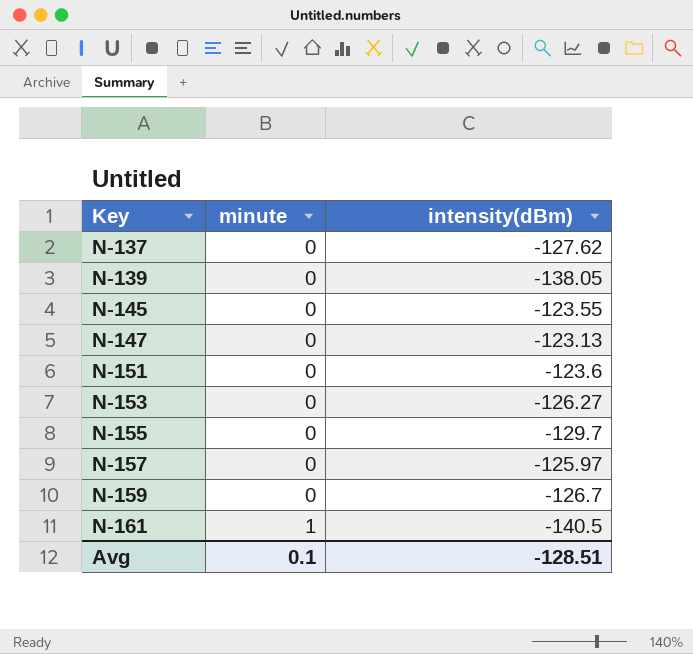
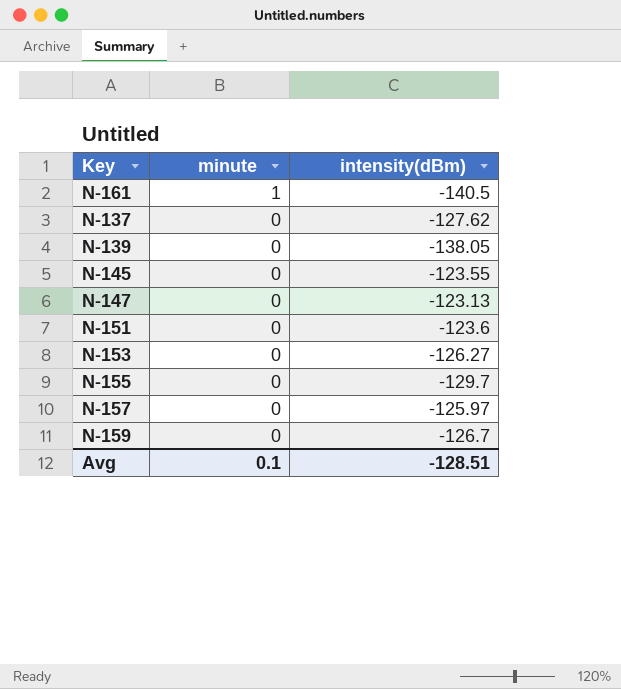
row order: Key ascending -> minute descending

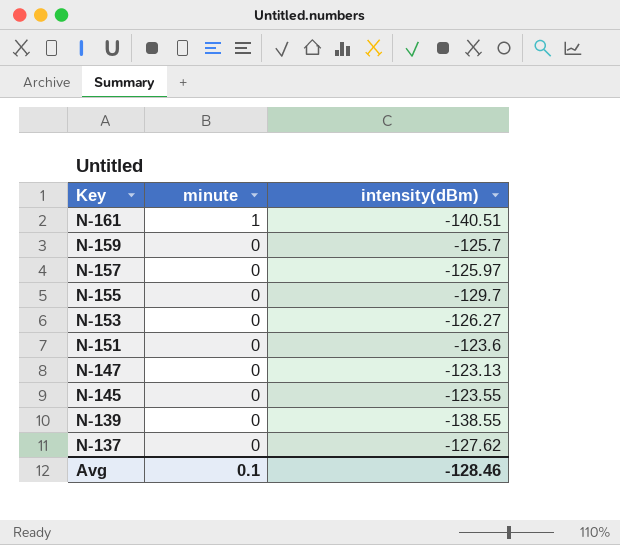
row order: minute descending -> Key descending
N-161 | intensity(dBm): -140.5 -> -140.51
N-159 | intensity(dBm): -126.7 -> -125.7
N-139 | intensity(dBm): -138.05 -> -138.55
Avg | intensity(dBm): -128.51 -> -128.46

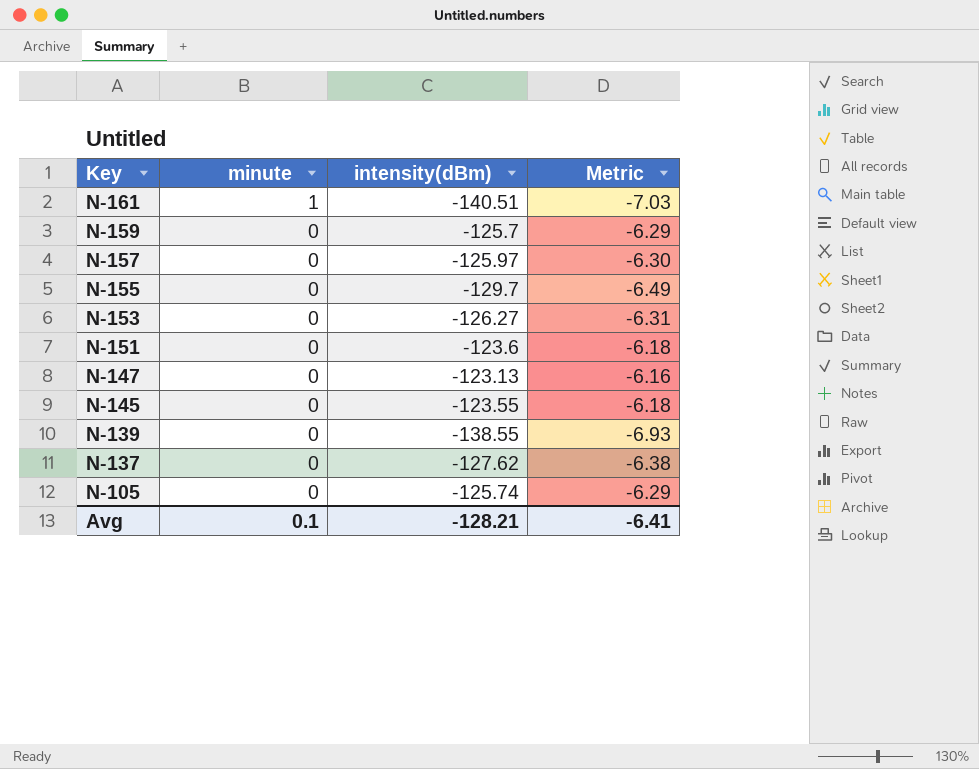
column Metric | formula: none -> [intensity(dBm)] * 0.05
row N-105: none -> 0 | -125.74 | -6.29
Avg | intensity(dBm): -128.46 -> -128.21

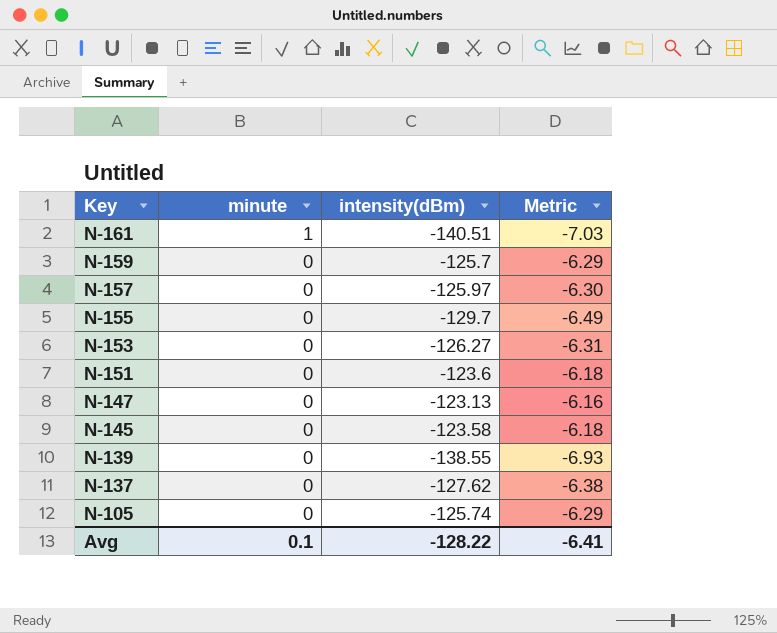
N-145 | intensity(dBm): -123.55 -> -123.58
Avg | intensity(dBm): -128.21 -> -128.22

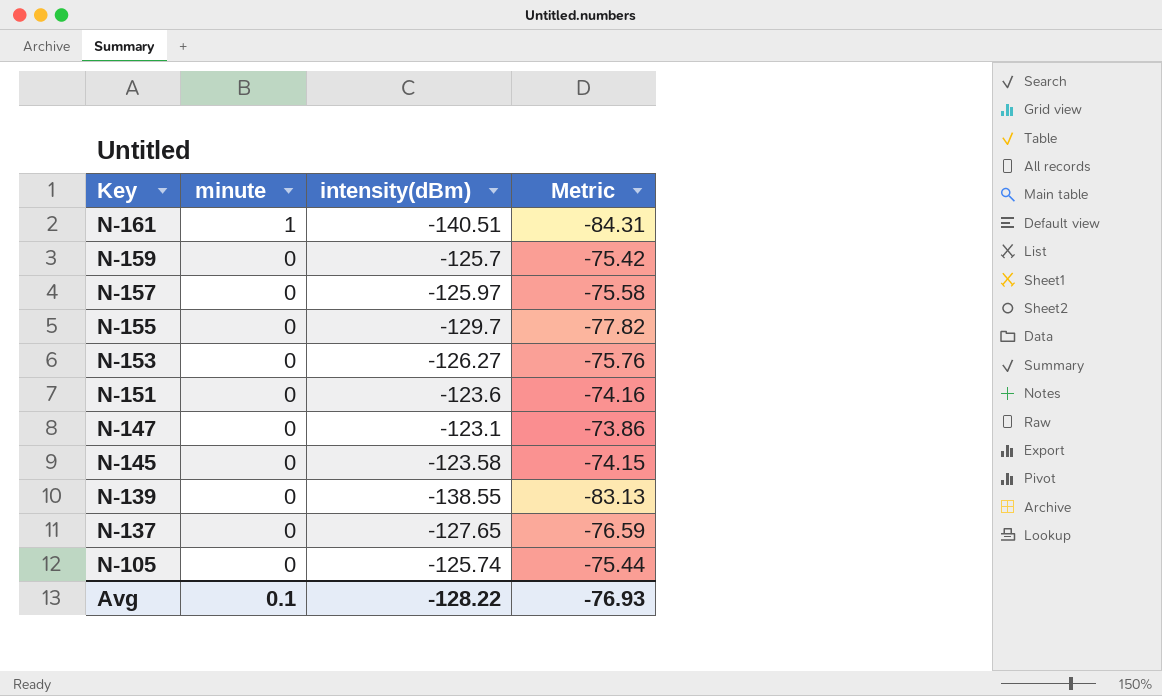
column Metric | formula: [intensity(dBm)] * 0.05 -> [intensity(dBm)] * 0.6
N-147 | intensity(dBm): -123.13 -> -123.1
N-137 | intensity(dBm): -127.62 -> -127.65
Avg | Metric: -6.41 -> -76.93

